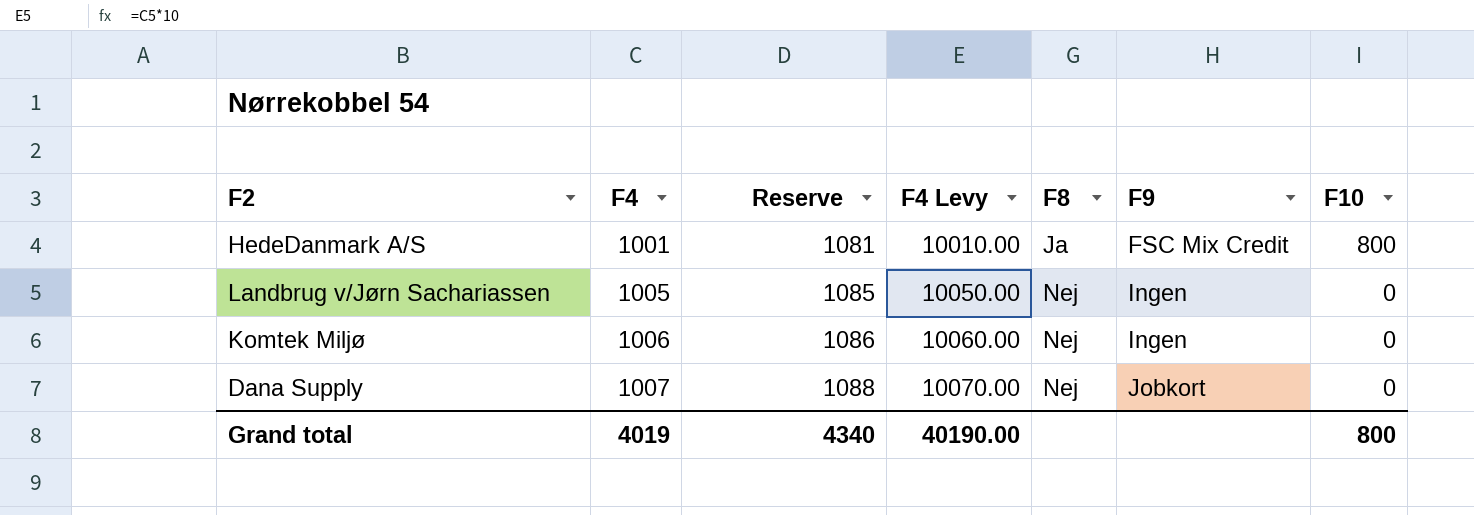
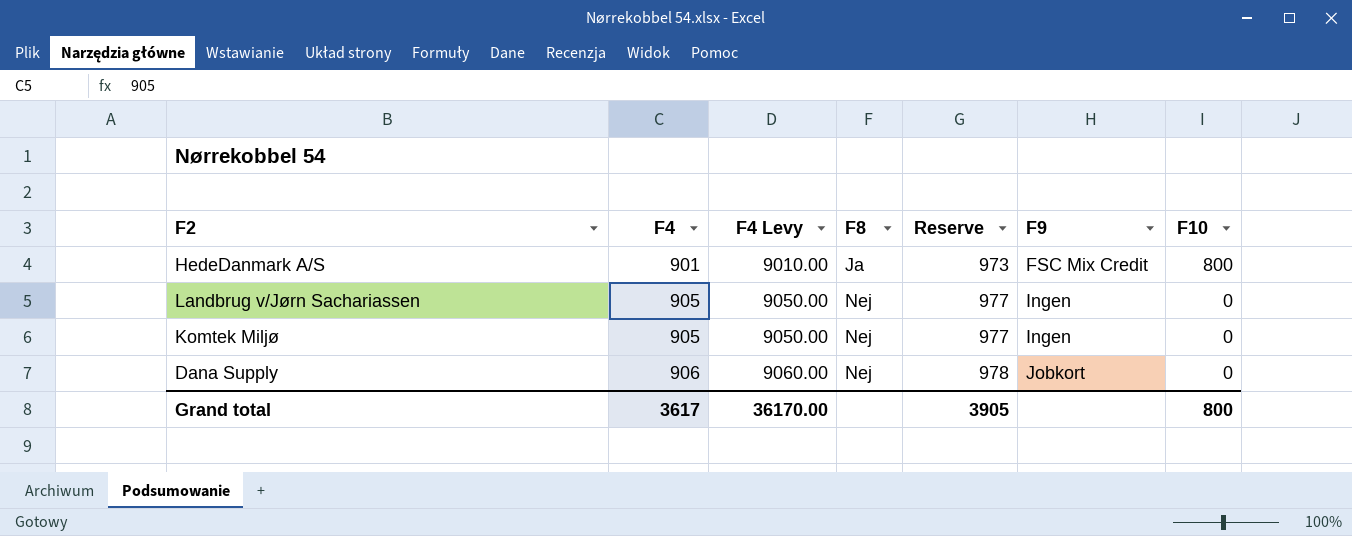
column Reserve | position: 3 -> 5
HedeDanmark A/S | F4: 1001 -> 901
HedeDanmark A/S | F4 Levy: 10010.00 -> 9010.00
HedeDanmark A/S | Reserve: 1081 -> 973
Landbrug v/Jørn Sachariassen | F4: 1005 -> 905
Landbrug v/Jørn Sachariassen | F4 Levy: 10050.00 -> 9050.00
Landbrug v/Jørn Sachariassen | Reserve: 1085 -> 977
Komtek Miljø | F4: 1006 -> 905
Komtek Miljø | F4 Levy: 10060.00 -> 9050.00
Komtek Miljø | Reserve: 1086 -> 977
Dana Supply | F4: 1007 -> 906
Dana Supply | F4 Levy: 10070.00 -> 9060.00
Dana Supply | Reserve: 1088 -> 978
Grand total | F4: 4019 -> 3617
Grand total | F4 Levy: 40190.00 -> 36170.00
Grand total | Reserve: 4340 -> 3905

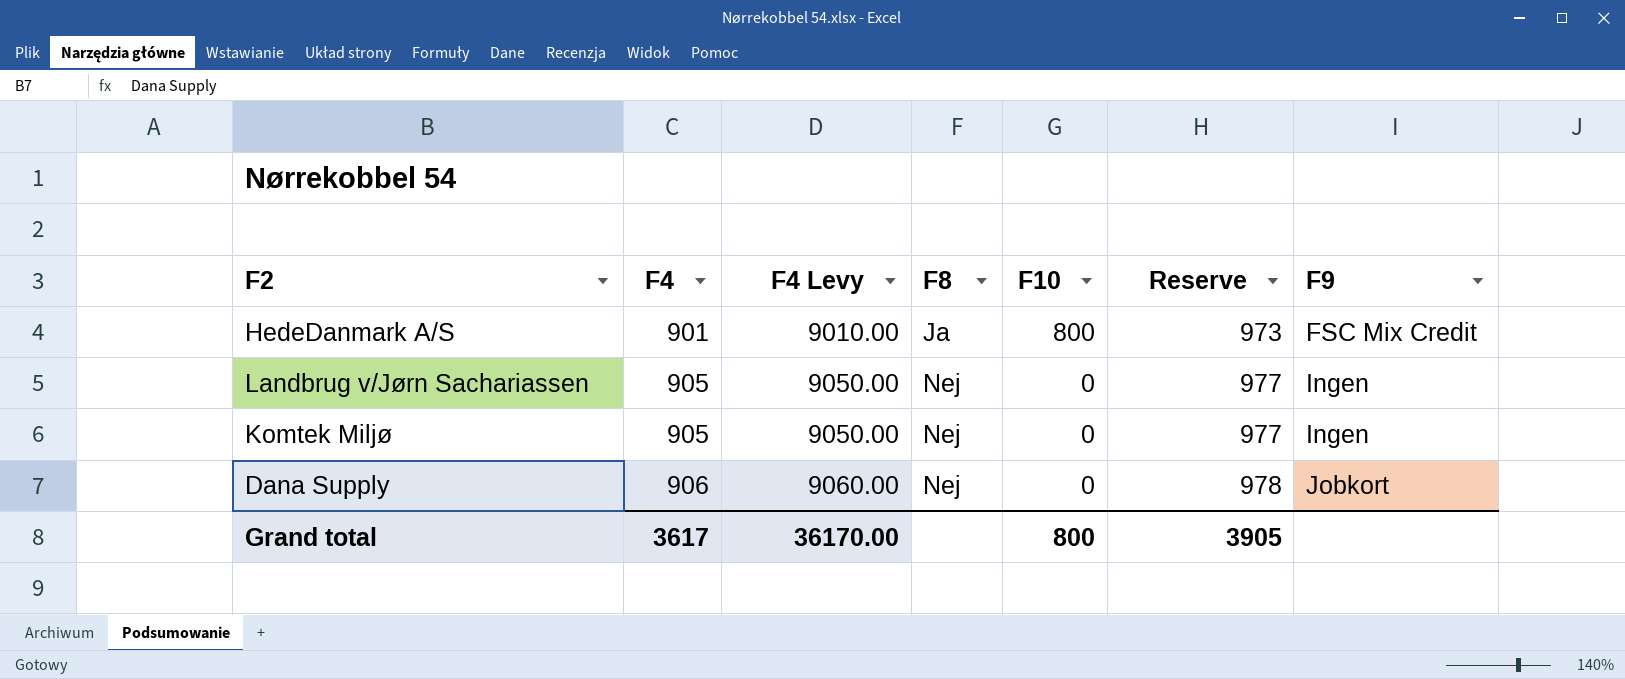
column F10 | position: 7 -> 5

